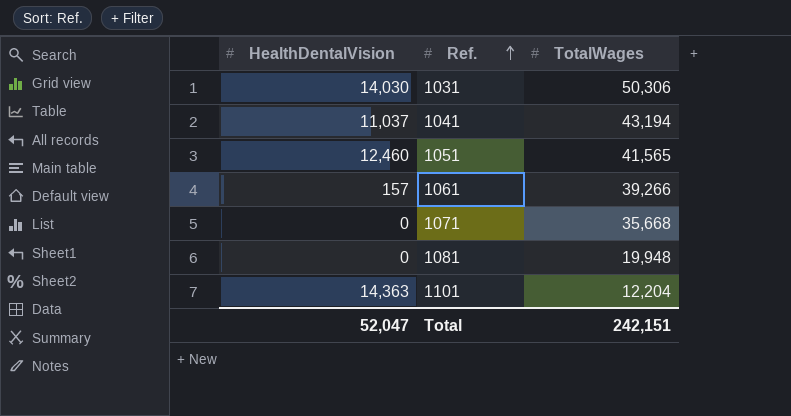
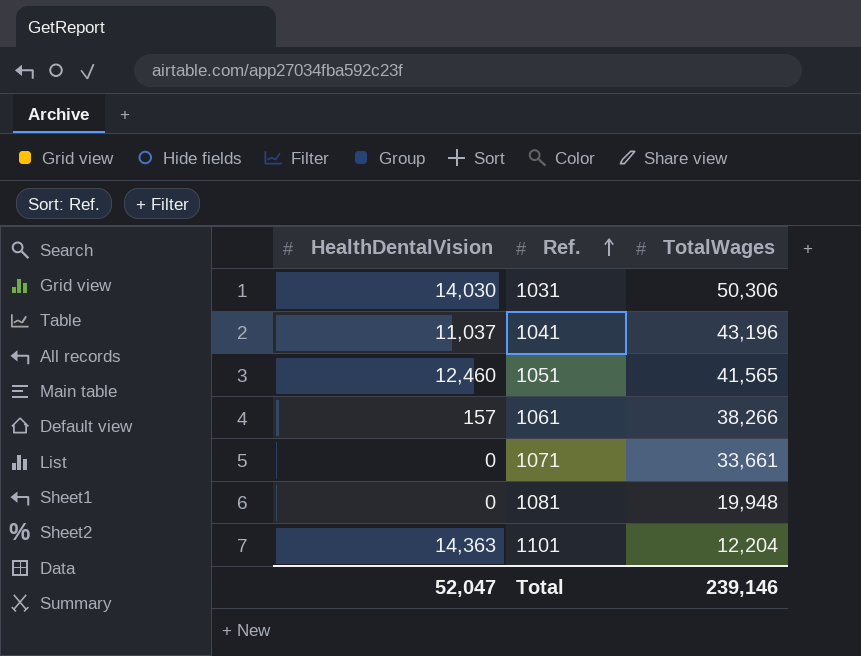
1041 | TotalWages: 43,194 -> 43,196
1061 | TotalWages: 39,266 -> 38,266
1071 | TotalWages: 35,668 -> 33,661
Total | TotalWages: 242,151 -> 239,146

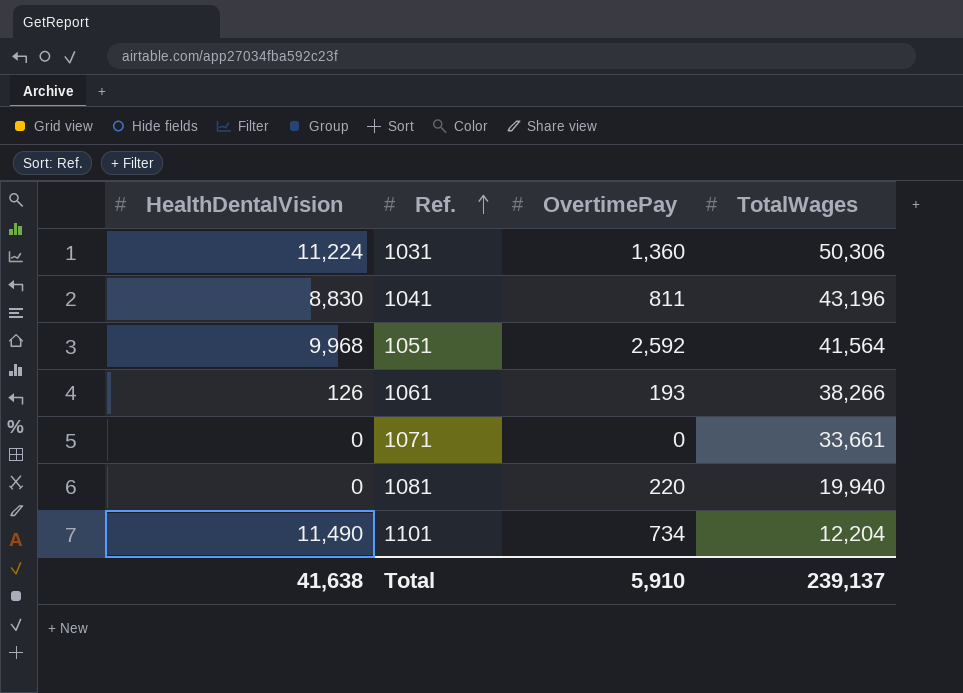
column OvertimePay | position: none -> 3
1031 | HealthDentalVision: 14,030 -> 11,224
1041 | HealthDentalVision: 11,037 -> 8,830
1051 | HealthDentalVision: 12,460 -> 9,968
1051 | TotalWages: 41,565 -> 41,564
1061 | HealthDentalVision: 157 -> 126
1081 | TotalWages: 19,948 -> 19,940
1101 | HealthDentalVision: 14,363 -> 11,490
Total | HealthDentalVision: 52,047 -> 41,638
Total | TotalWages: 239,146 -> 239,137

